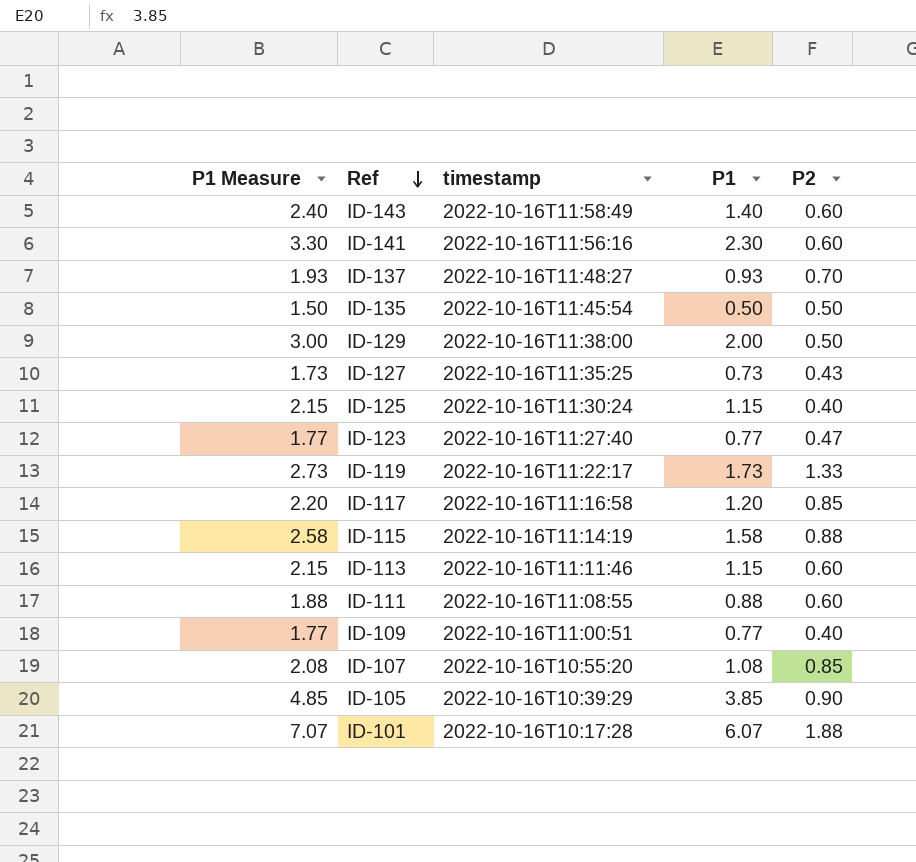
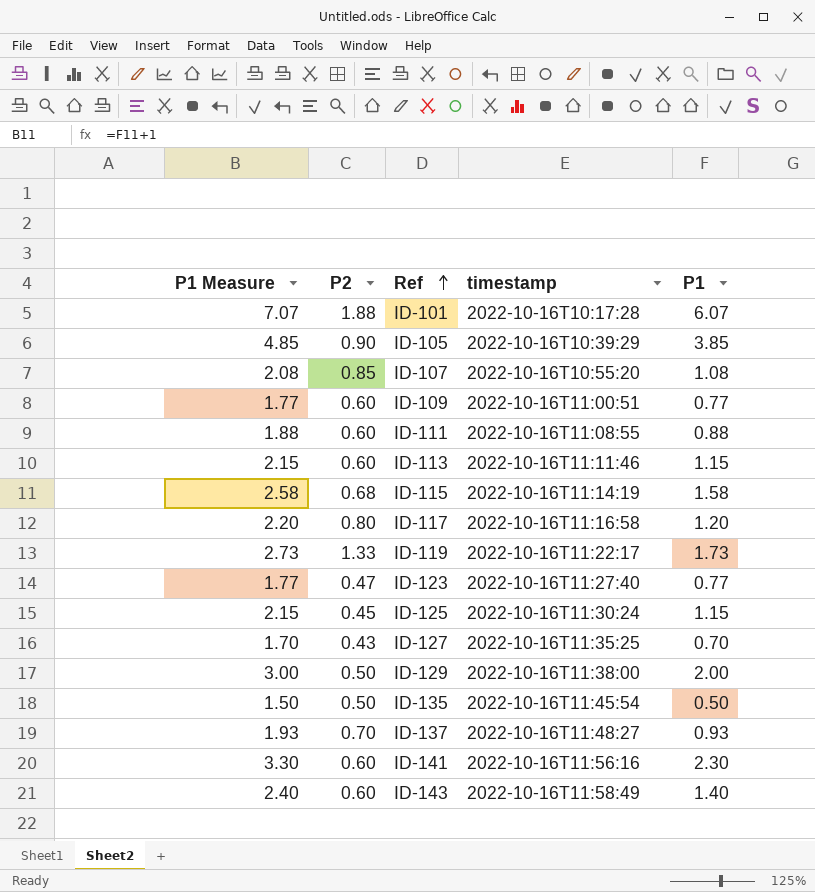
row order: Ref descending -> Ref ascending
column P2 | position: 5 -> 2
ID-109 | P2: 0.40 -> 0.60
ID-115 | P2: 0.88 -> 0.68
ID-117 | P2: 0.85 -> 0.80
ID-125 | P2: 0.40 -> 0.45
ID-127 | P1 Measure: 1.73 -> 1.70
ID-127 | P1: 0.73 -> 0.70

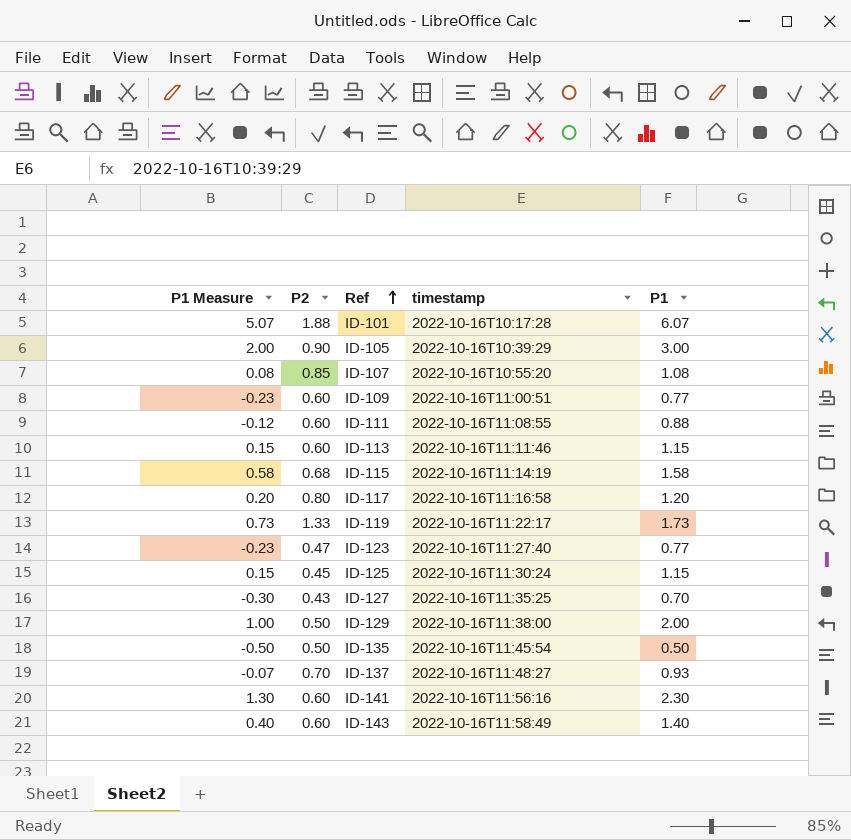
column P1 Measure | formula: [P1] + 1 -> [P1] - 1
ID-105 | P1: 3.85 -> 3.00

